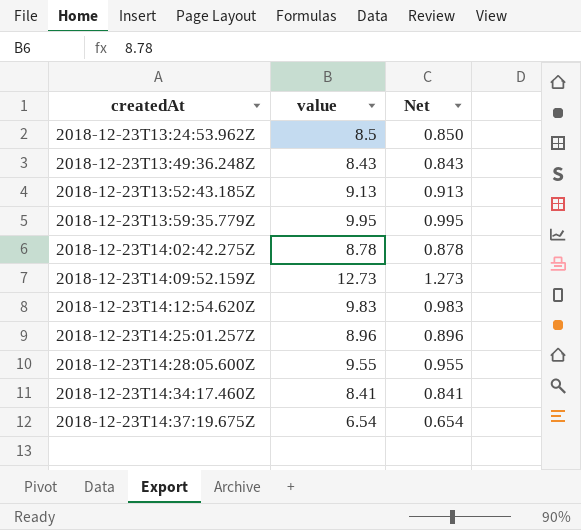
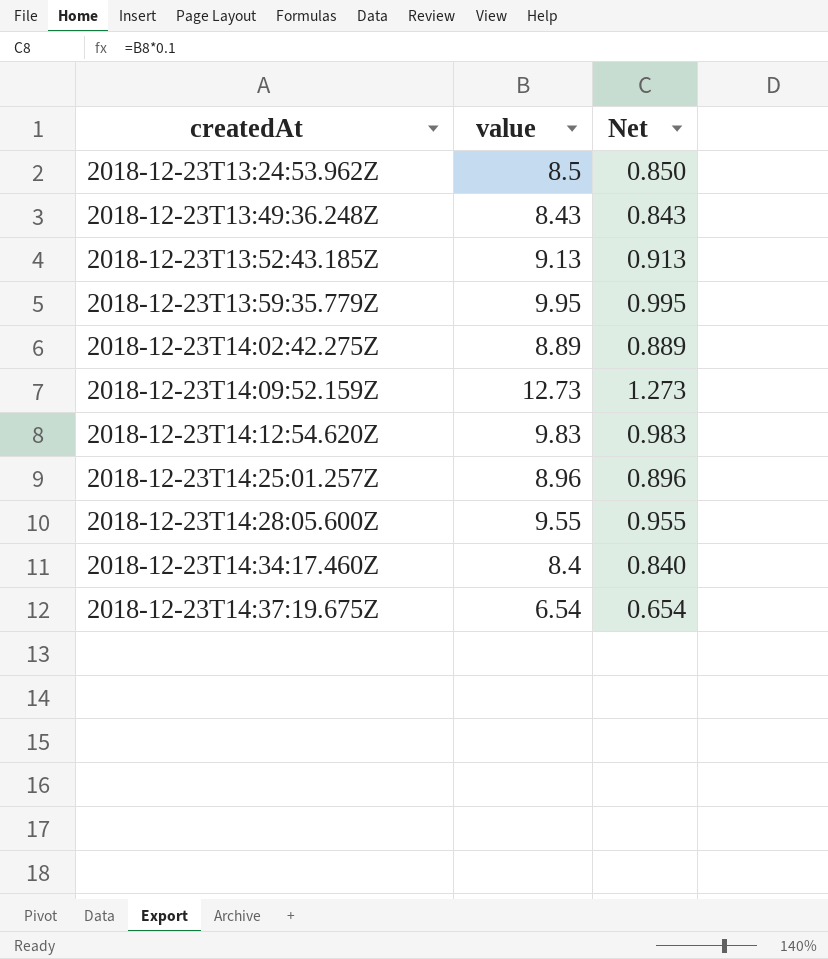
2018-12-23T14:02:42.275Z | value: 8.78 -> 8.89
2018-12-23T14:02:42.275Z | Net: 0.878 -> 0.889
2018-12-23T14:34:17.460Z | value: 8.41 -> 8.4
2018-12-23T14:34:17.460Z | Net: 0.841 -> 0.840

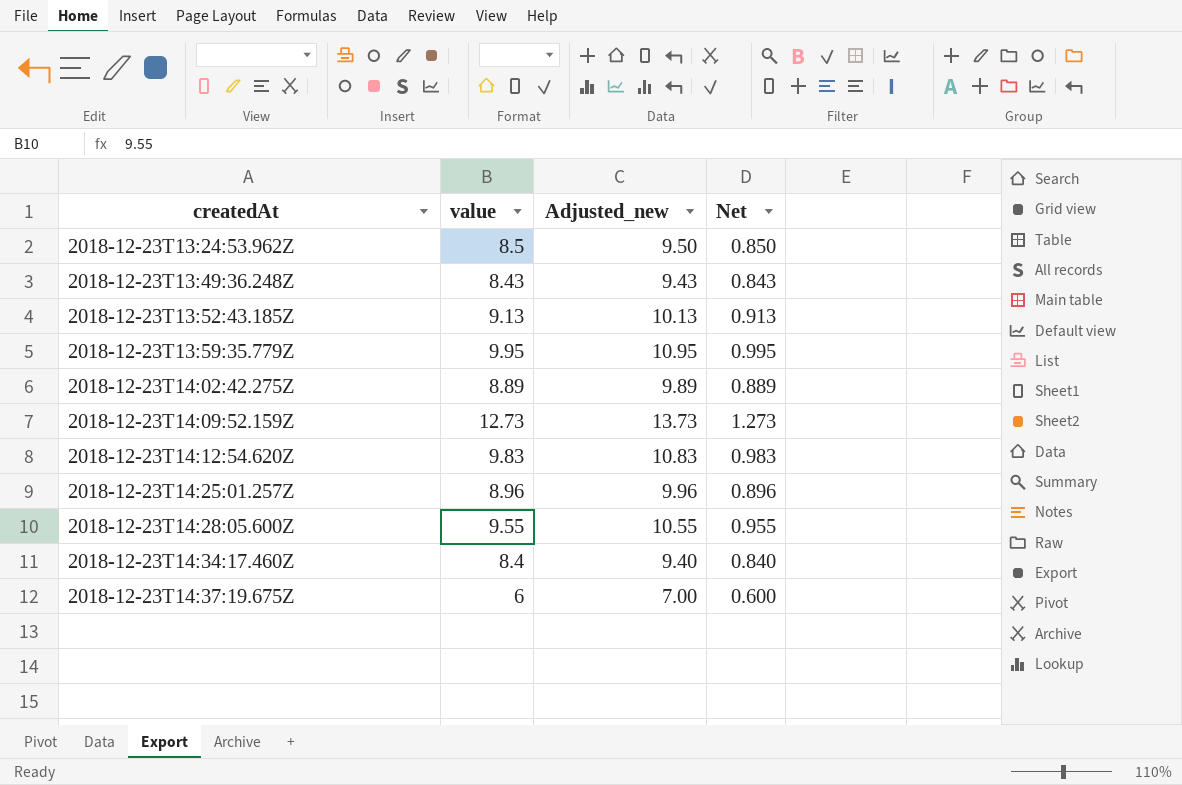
column Adjusted_new | formula: none -> [value] + 1
2018-12-23T14:37:19.675Z | value: 6.54 -> 6
2018-12-23T14:37:19.675Z | Net: 0.654 -> 0.600

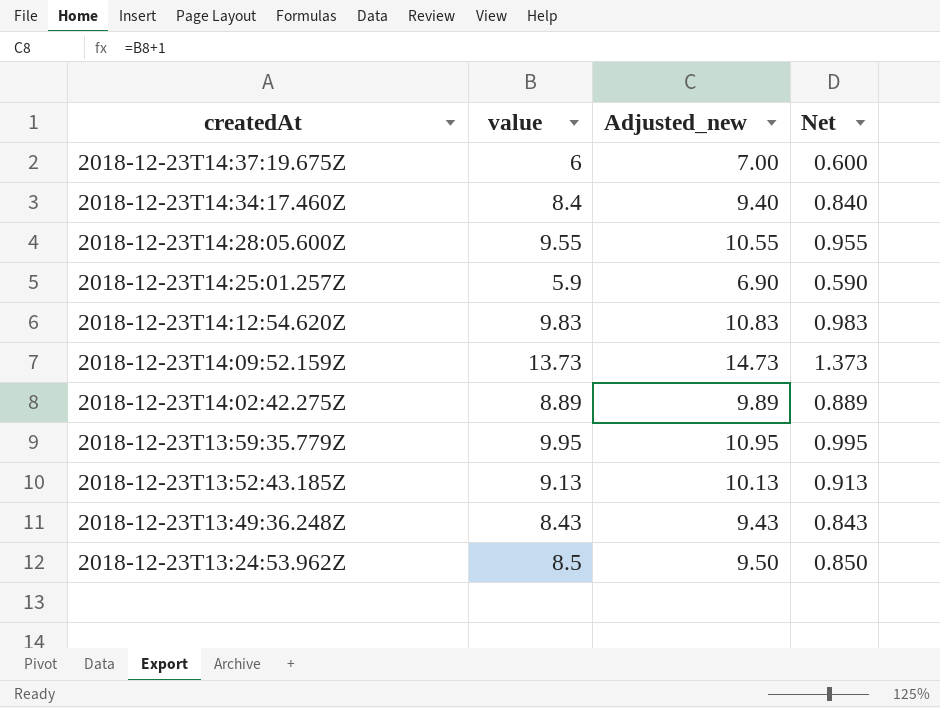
row order: createdAt ascending -> createdAt descending
2018-12-23T14:25:01.257Z | value: 8.96 -> 5.9
2018-12-23T14:25:01.257Z | Adjusted_new: 9.96 -> 6.90
2018-12-23T14:25:01.257Z | Net: 0.896 -> 0.590
2018-12-23T14:09:52.159Z | value: 12.73 -> 13.73
2018-12-23T14:09:52.159Z | Adjusted_new: 13.73 -> 14.73
2018-12-23T14:09:52.159Z | Net: 1.273 -> 1.373

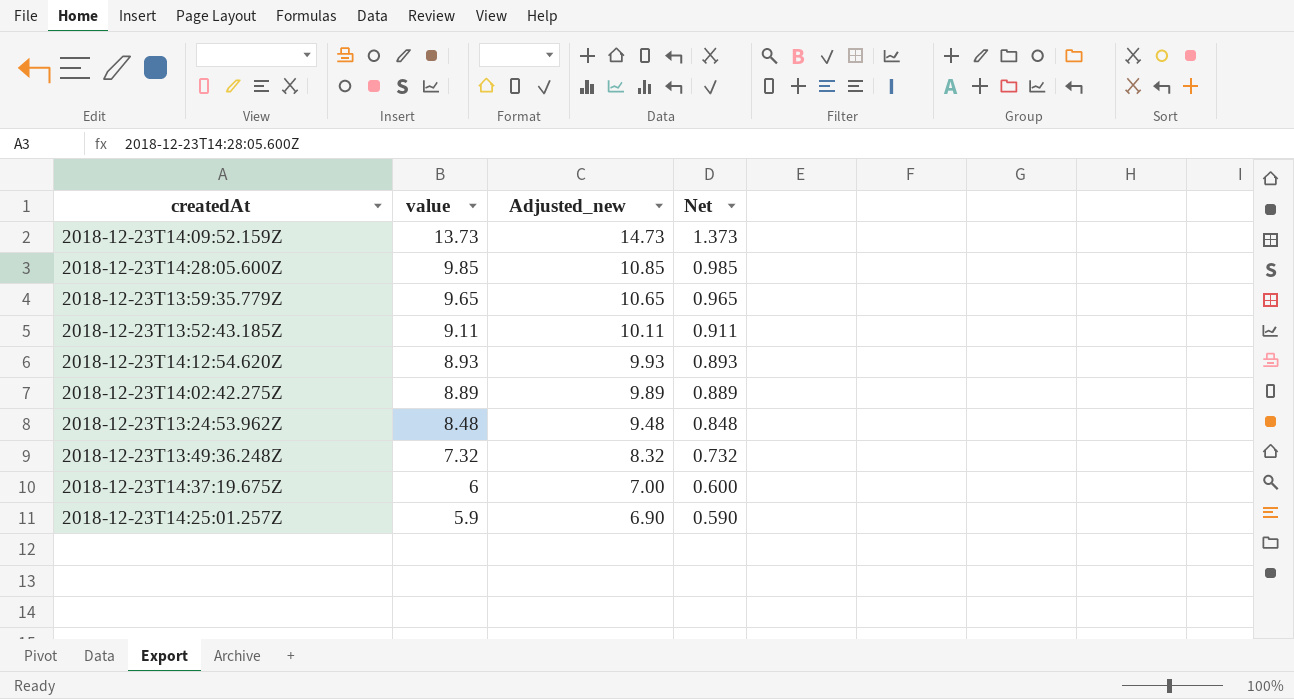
row order: createdAt descending -> value descending
row 2018-12-23T14:34:17.460Z: 8.4 | 9.40 | 0.840 -> none
2018-12-23T14:28:05.600Z | value: 9.55 -> 9.85
2018-12-23T14:28:05.600Z | Adjusted_new: 10.55 -> 10.85
2018-12-23T14:28:05.600Z | Net: 0.955 -> 0.985
2018-12-23T13:59:35.779Z | value: 9.95 -> 9.65
2018-12-23T13:59:35.779Z | Adjusted_new: 10.95 -> 10.65
2018-12-23T13:59:35.779Z | Net: 0.995 -> 0.965
2018-12-23T13:52:43.185Z | value: 9.13 -> 9.11
2018-12-23T13:52:43.185Z | Adjusted_new: 10.13 -> 10.11
2018-12-23T13:52:43.185Z | Net: 0.913 -> 0.911
2018-12-23T14:12:54.620Z | value: 9.83 -> 8.93
2018-12-23T14:12:54.620Z | Adjusted_new: 10.83 -> 9.93
2018-12-23T14:12:54.620Z | Net: 0.983 -> 0.893
2018-12-23T13:24:53.962Z | value: 8.5 -> 8.48
2018-12-23T13:24:53.962Z | Adjusted_new: 9.50 -> 9.48
2018-12-23T13:24:53.962Z | Net: 0.850 -> 0.848
2018-12-23T13:49:36.248Z | value: 8.43 -> 7.32
2018-12-23T13:49:36.248Z | Adjusted_new: 9.43 -> 8.32
2018-12-23T13:49:36.248Z | Net: 0.843 -> 0.732

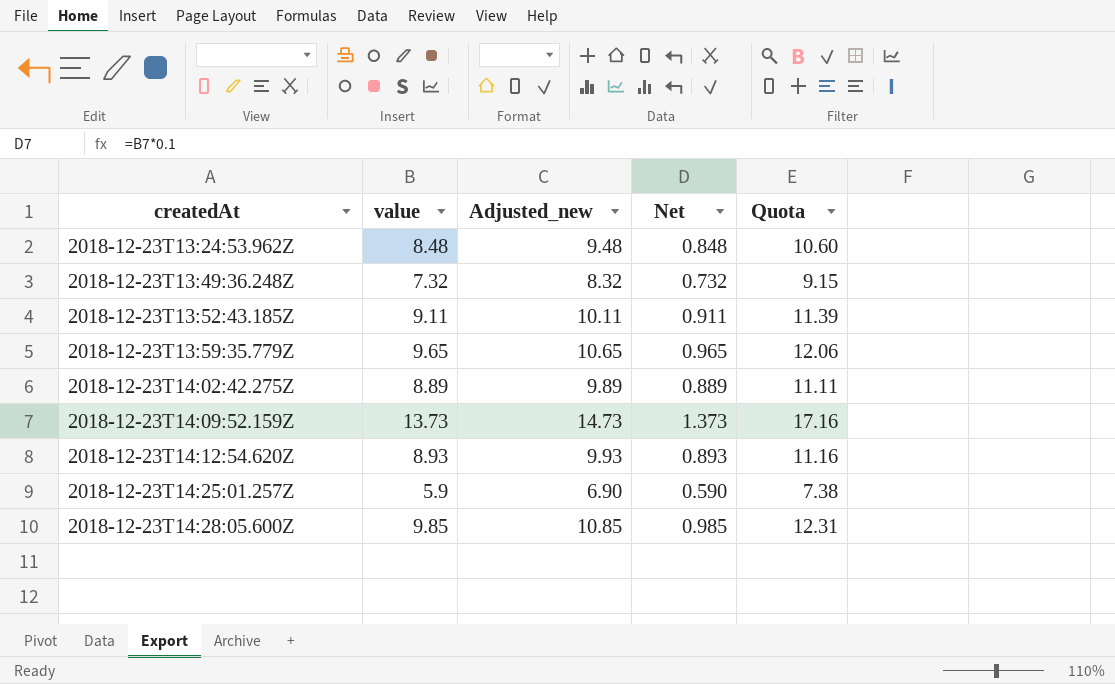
row order: value descending -> createdAt ascending
column Quota | formula: none -> [value] * 1.25
row 2018-12-23T14:37:19.675Z: 6 | 7.00 | 0.600 -> none

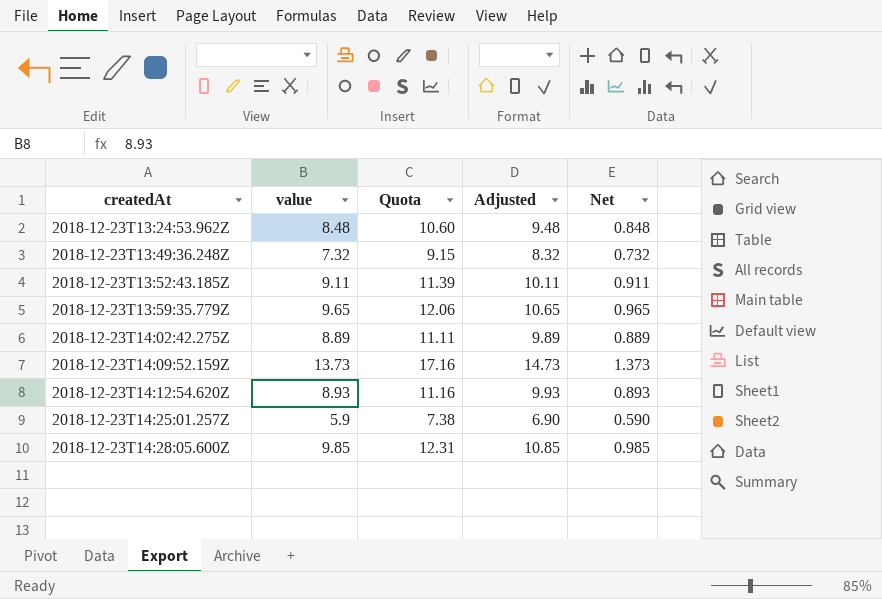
column Quota | position: 5 -> 3
column name: Adjusted_new -> Adjusted

